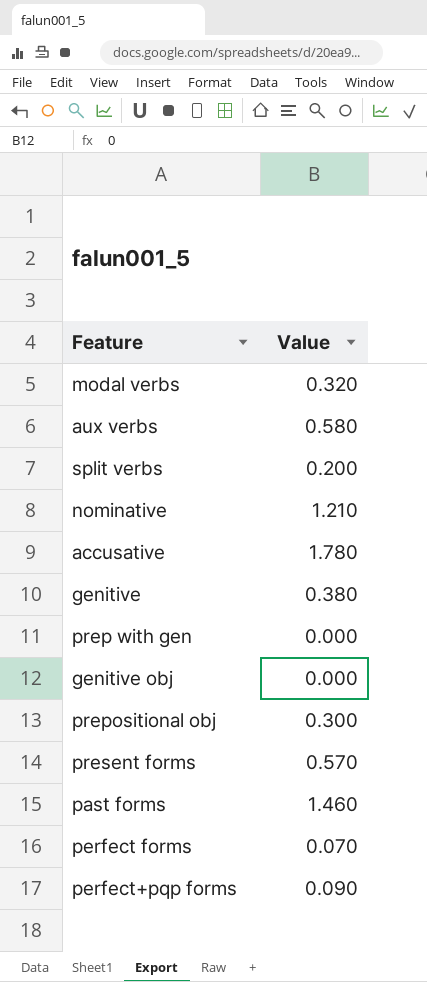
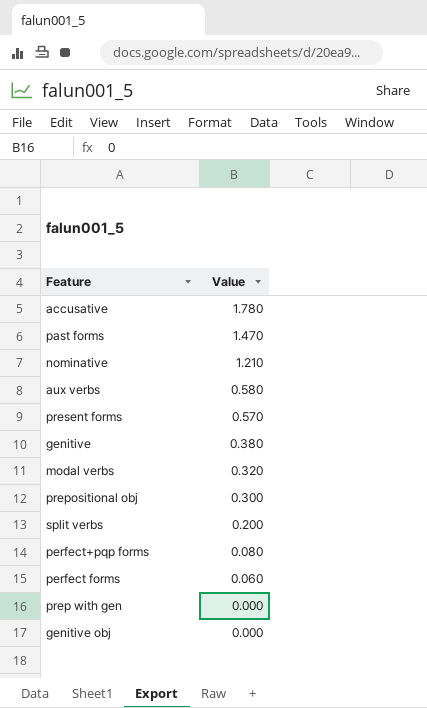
row order: none -> Value descending
past forms | Value: 1.460 -> 1.470
perfect+pqp forms | Value: 0.090 -> 0.080
perfect forms | Value: 0.070 -> 0.060

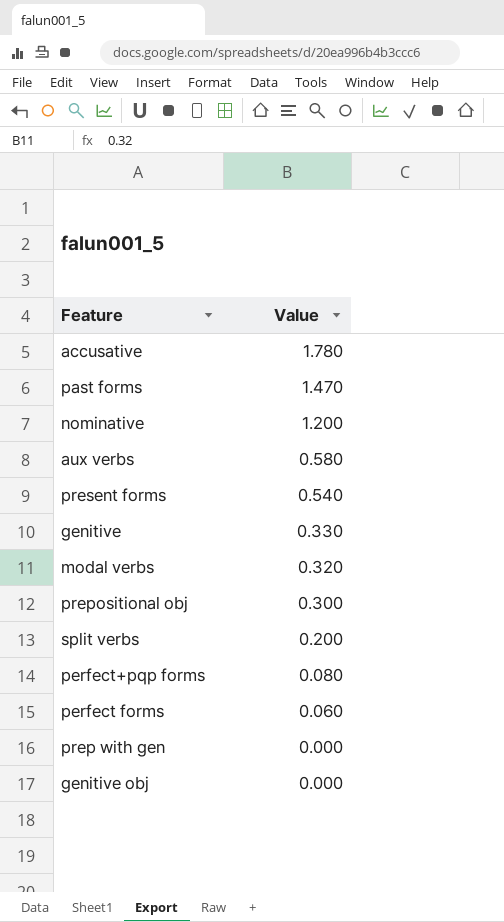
nominative | Value: 1.210 -> 1.200
present forms | Value: 0.570 -> 0.540
genitive | Value: 0.380 -> 0.330

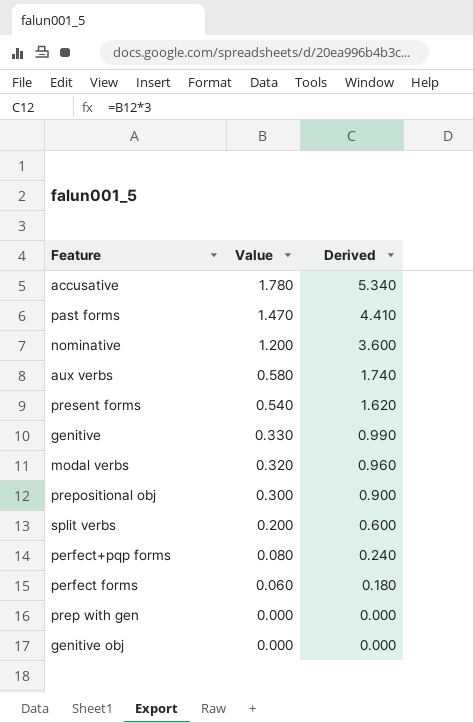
column Derived | formula: none -> [Value] * 3

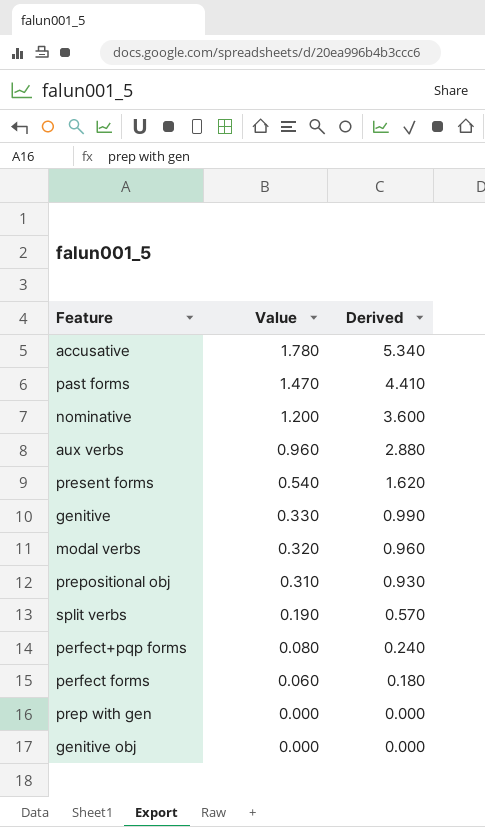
aux verbs | Value: 0.580 -> 0.960
aux verbs | Derived: 1.740 -> 2.880
prepositional obj | Value: 0.300 -> 0.310
prepositional obj | Derived: 0.900 -> 0.930
split verbs | Value: 0.200 -> 0.190
split verbs | Derived: 0.600 -> 0.570

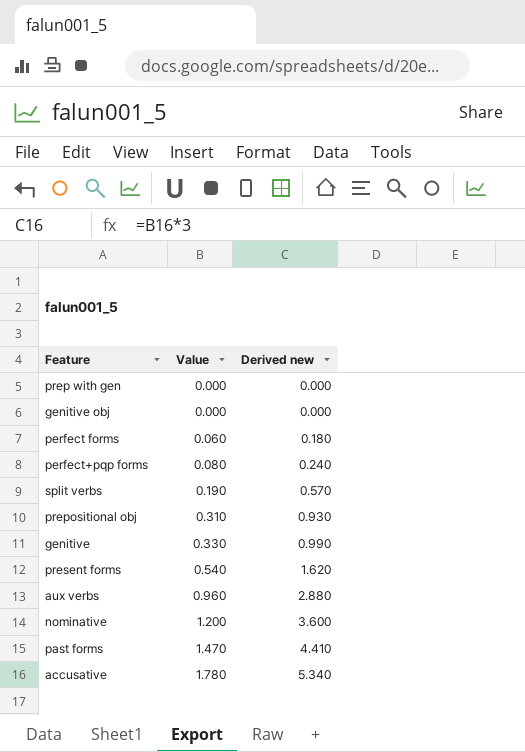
row order: Value descending -> Value ascending
column name: Derived -> Derived new
row modal verbs: 0.320 | 0.960 -> none

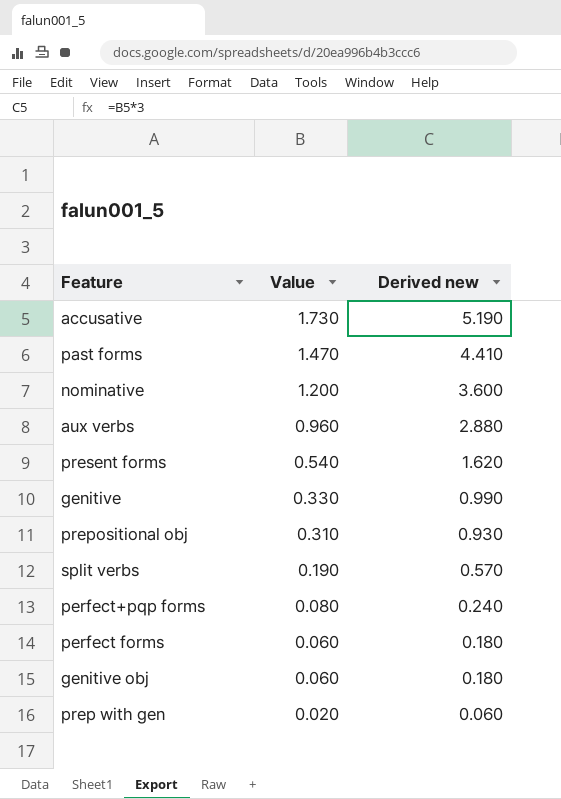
row order: Value ascending -> Value descending
accusative | Value: 1.780 -> 1.730
accusative | Derived new: 5.340 -> 5.190
genitive obj | Value: 0.000 -> 0.060
genitive obj | Derived new: 0.000 -> 0.180
prep with gen | Value: 0.000 -> 0.020
prep with gen | Derived new: 0.000 -> 0.060

